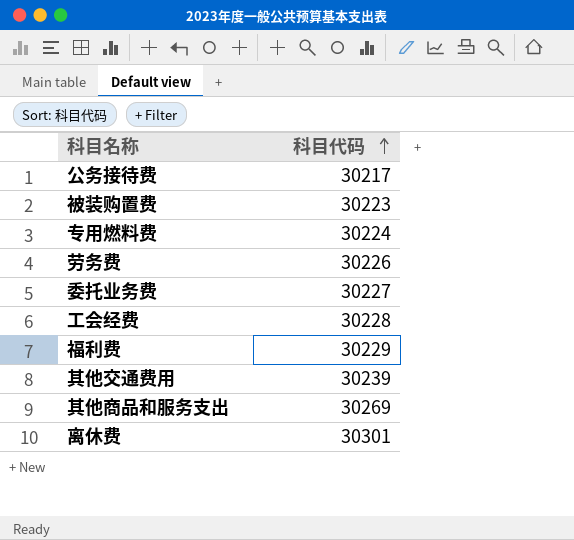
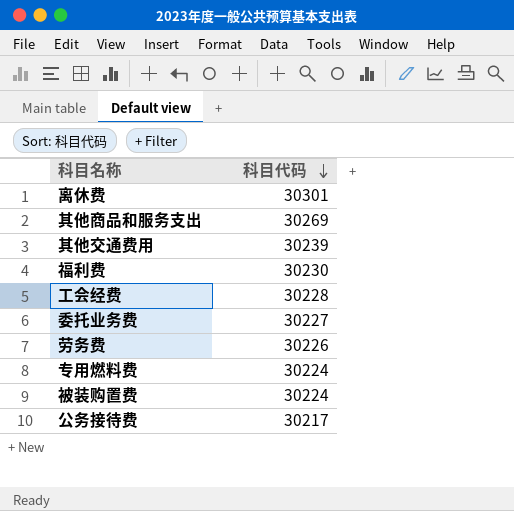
row order: 科目代码 ascending -> 科目代码 descending
福利费 | 科目代码: 30229 -> 30230
被装购置费 | 科目代码: 30223 -> 30224

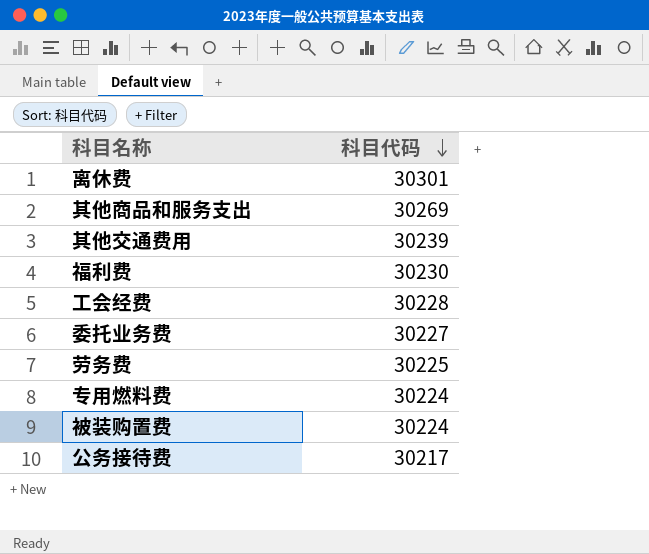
劳务费 | 科目代码: 30226 -> 30225

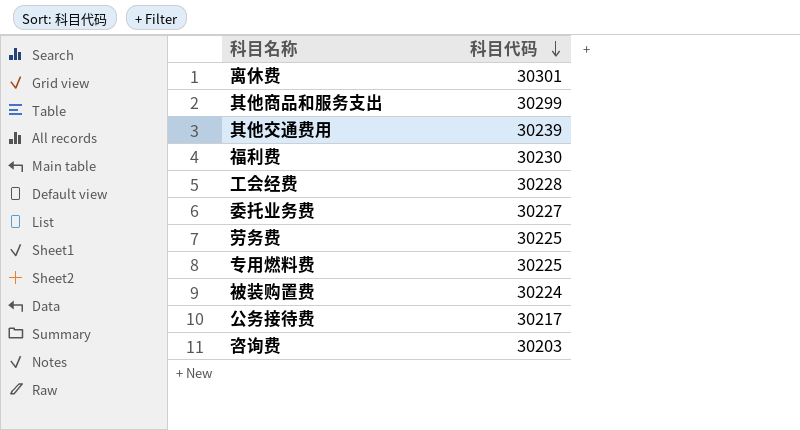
其他商品和服务支出 | 科目代码: 30269 -> 30299
专用燃料费 | 科目代码: 30224 -> 30225
row 咨询费: none -> 30203

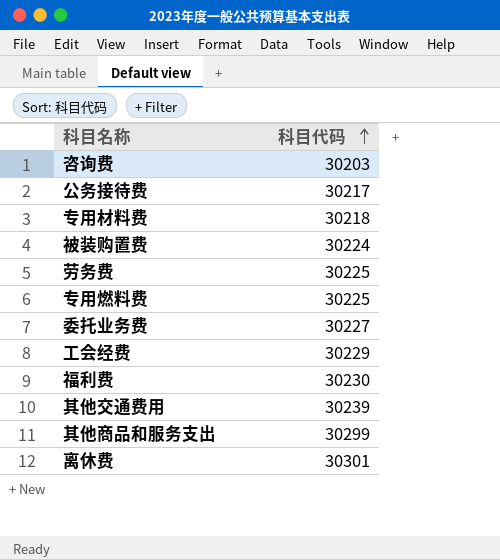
row order: 科目代码 descending -> 科目代码 ascending
row 专用材料费: none -> 30218
工会经费 | 科目代码: 30228 -> 30229

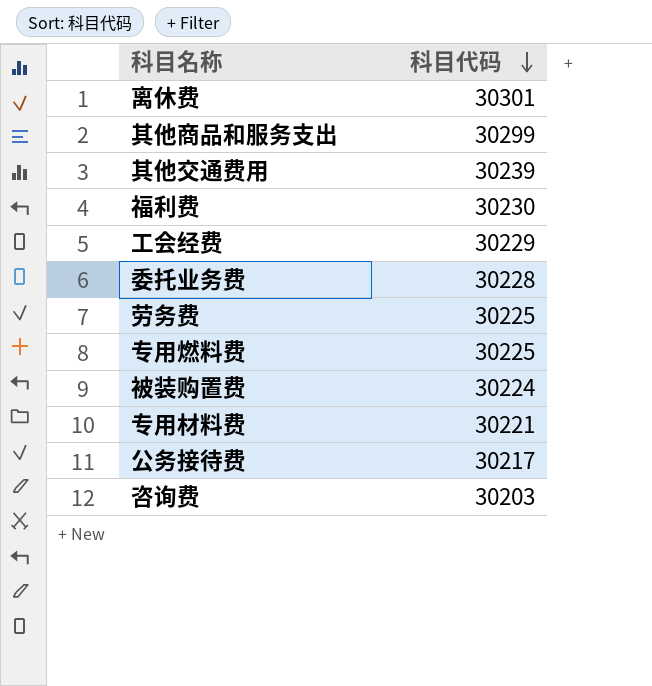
row order: 科目代码 ascending -> 科目代码 descending
委托业务费 | 科目代码: 30227 -> 30228
专用材料费 | 科目代码: 30218 -> 30221

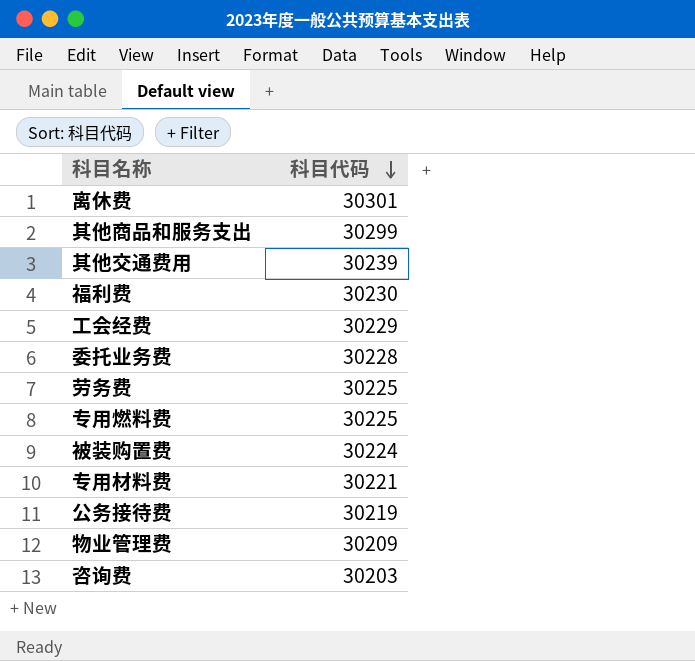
公务接待费 | 科目代码: 30217 -> 30219
row 物业管理费: none -> 30209

